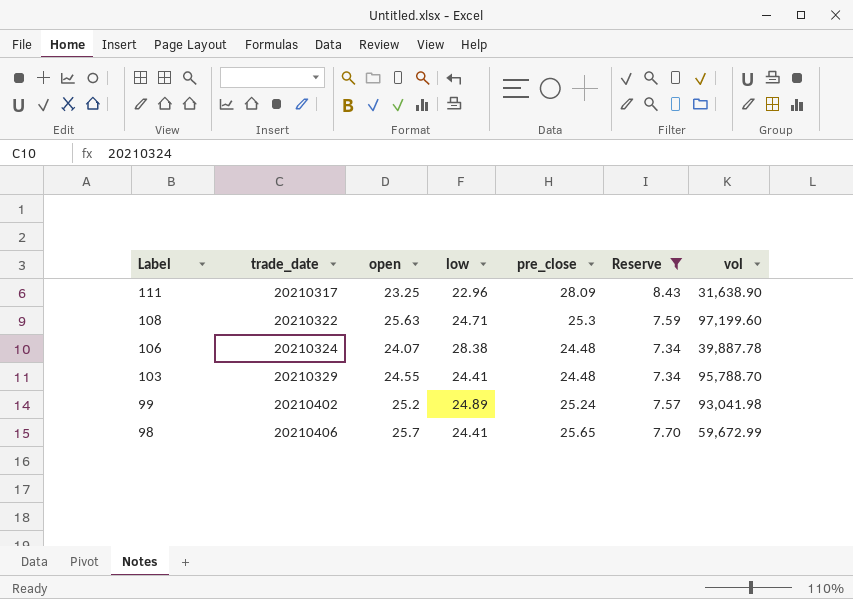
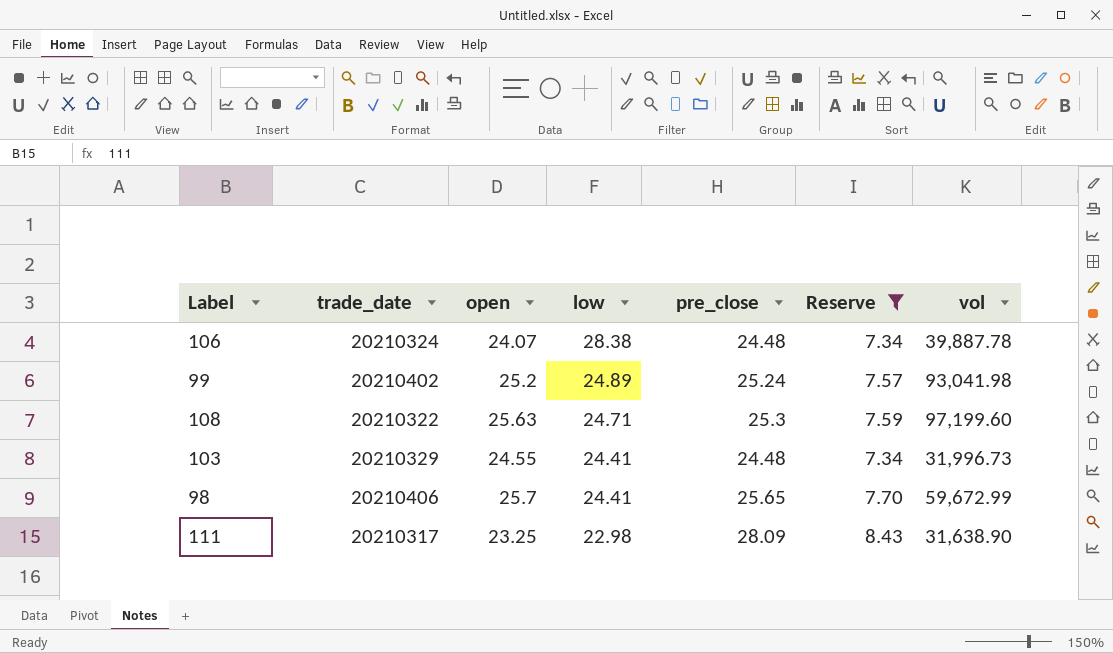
row order: Label descending -> low descending
103 | vol: 95,788.70 -> 31,996.73
111 | low: 22.96 -> 22.98

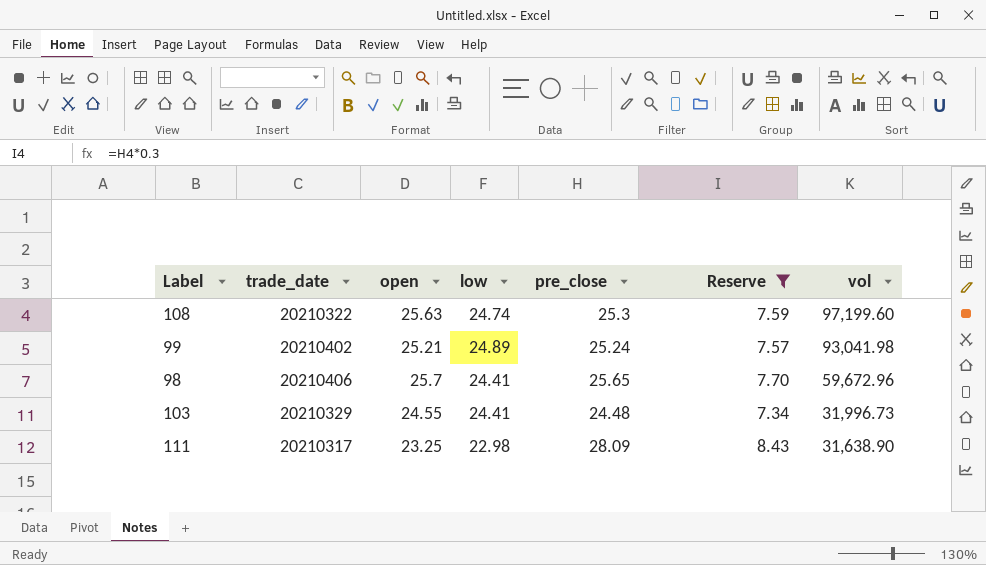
row order: low descending -> vol descending
row 106: 20210324 | 24.07 | 28.38 | 24.48 | 7.34 | 39,887.78 -> none
108 | low: 24.71 -> 24.74
99 | open: 25.2 -> 25.21
98 | vol: 59,672.99 -> 59,672.96

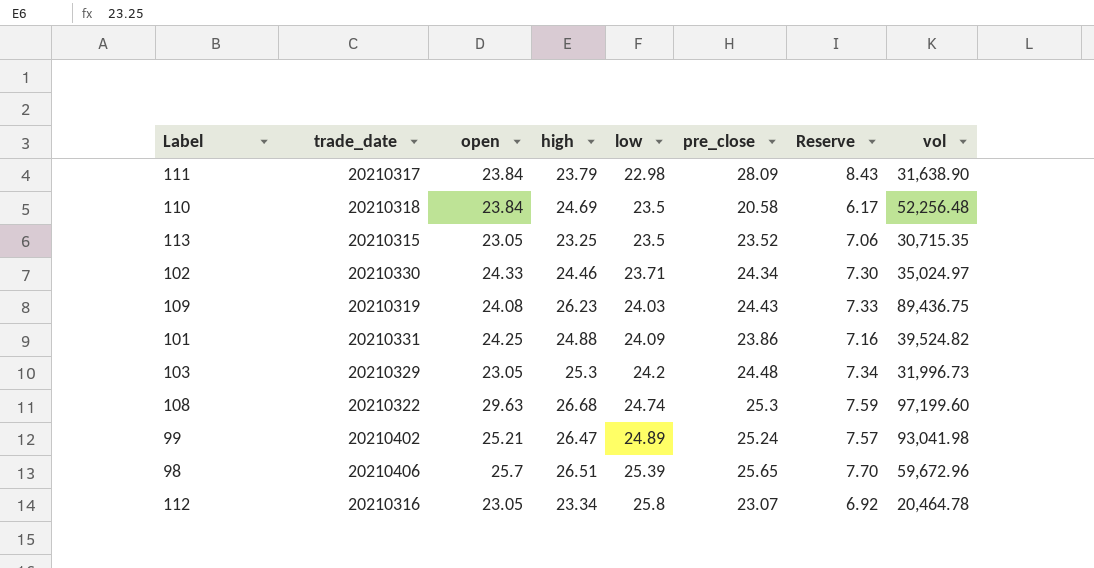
filter: Reserve >= 7.34 -> none
row order: vol descending -> low ascending
column high | position: none -> 4
111 | open: 23.25 -> 23.84
103 | open: 24.55 -> 23.05
103 | low: 24.41 -> 24.2
108 | open: 25.63 -> 29.63
98 | low: 24.41 -> 25.39

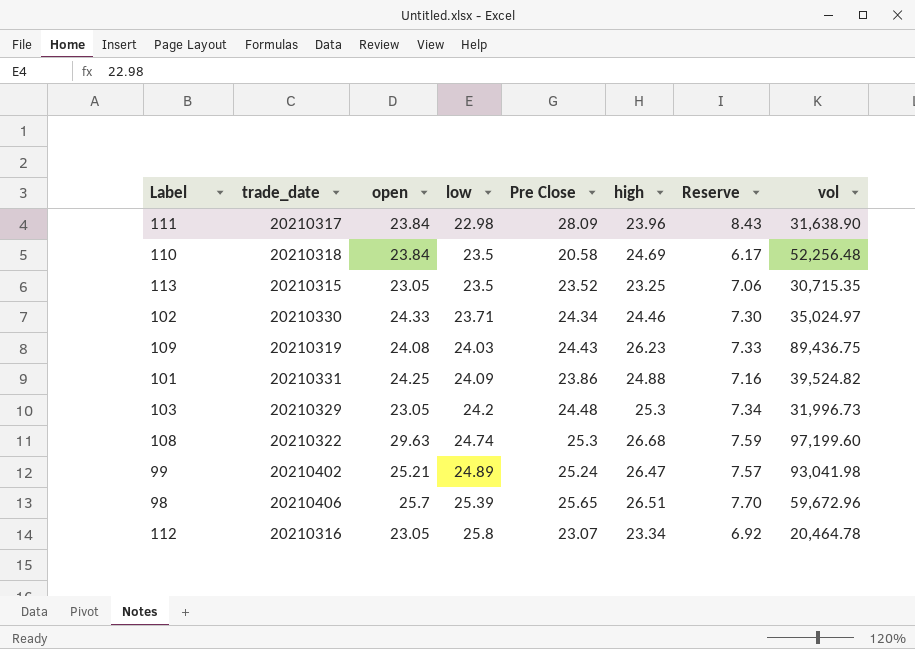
column name: pre_close -> Pre Close
column high | position: 4 -> 6
111 | high: 23.79 -> 23.96

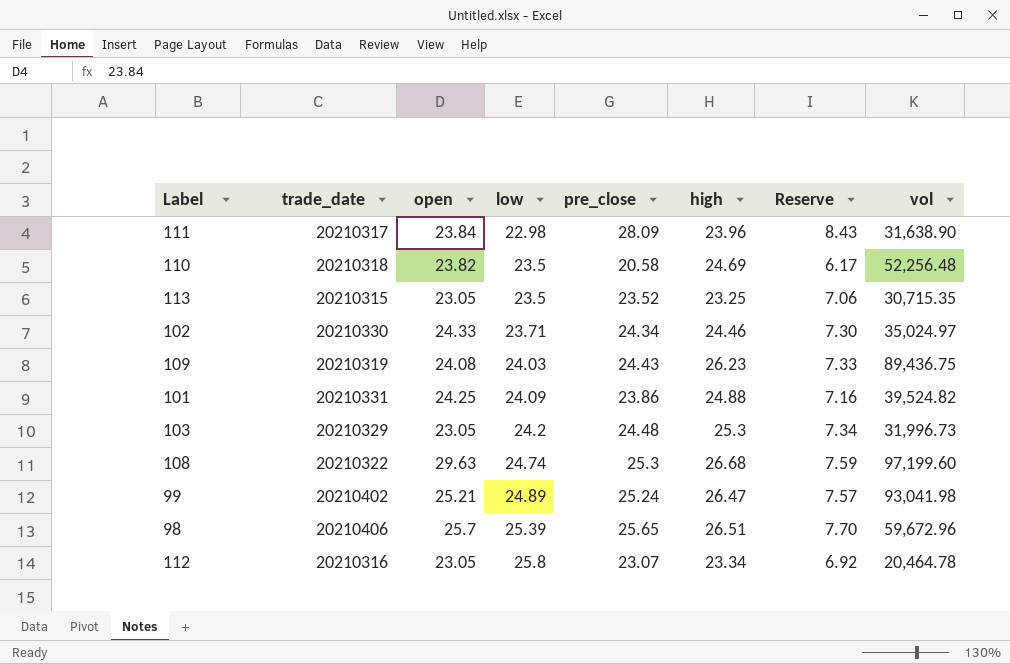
column name: Pre Close -> pre_close
110 | open: 23.84 -> 23.82

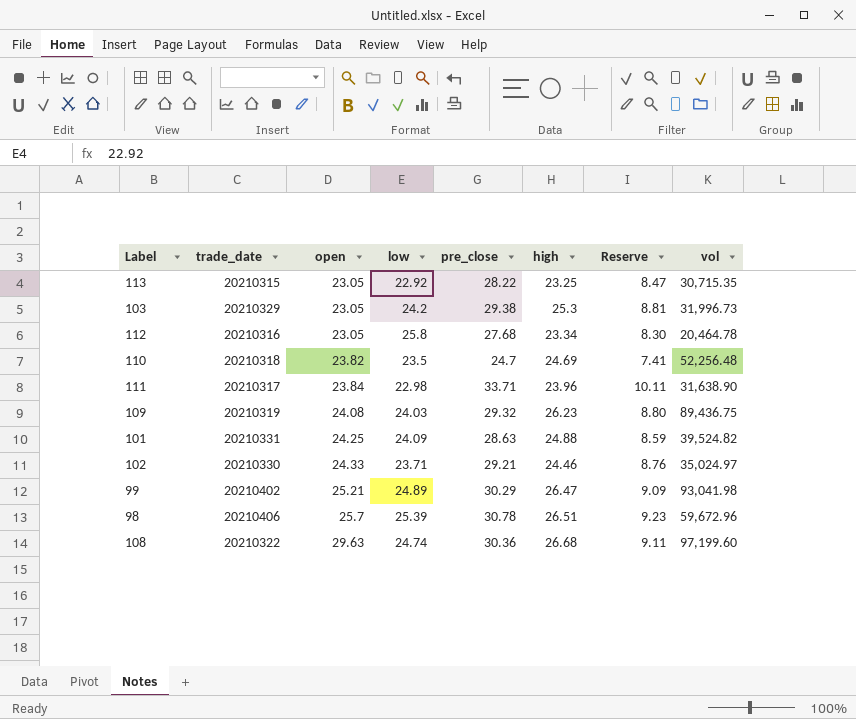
row order: low ascending -> open ascending
113 | low: 23.5 -> 22.92
113 | pre_close: 23.52 -> 28.22
113 | Reserve: 7.06 -> 8.47
103 | pre_close: 24.48 -> 29.38
103 | Reserve: 7.34 -> 8.81
112 | pre_close: 23.07 -> 27.68
112 | Reserve: 6.92 -> 8.30
110 | pre_close: 20.58 -> 24.7
110 | Reserve: 6.17 -> 7.41
111 | pre_close: 28.09 -> 33.71
111 | Reserve: 8.43 -> 10.11
109 | pre_close: 24.43 -> 29.32
109 | Reserve: 7.33 -> 8.80
101 | pre_close: 23.86 -> 28.63
101 | Reserve: 7.16 -> 8.59
102 | pre_close: 24.34 -> 29.21
102 | Reserve: 7.30 -> 8.76
99 | pre_close: 25.24 -> 30.29
99 | Reserve: 7.57 -> 9.09
98 | pre_close: 25.65 -> 30.78
98 | Reserve: 7.70 -> 9.23
108 | pre_close: 25.3 -> 30.36
108 | Reserve: 7.59 -> 9.11

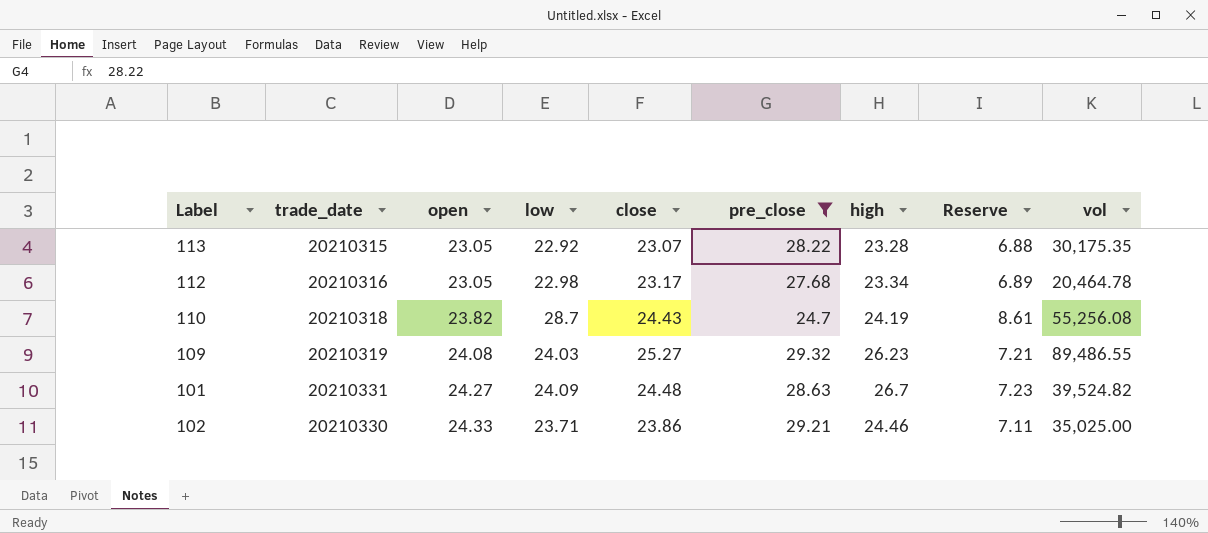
filter: none -> pre_close <= 29.32
column close | position: none -> 5
column Reserve | formula: [pre_close] * 0.3 -> [low] * 0.3
113 | high: 23.25 -> 23.28
113 | vol: 30,715.35 -> 30,175.35
112 | low: 25.8 -> 22.98
110 | low: 23.5 -> 28.7
110 | high: 24.69 -> 24.19
110 | vol: 52,256.48 -> 55,256.08
109 | vol: 89,436.75 -> 89,486.55
101 | open: 24.25 -> 24.27
101 | high: 24.88 -> 26.7
102 | vol: 35,024.97 -> 35,025.00

